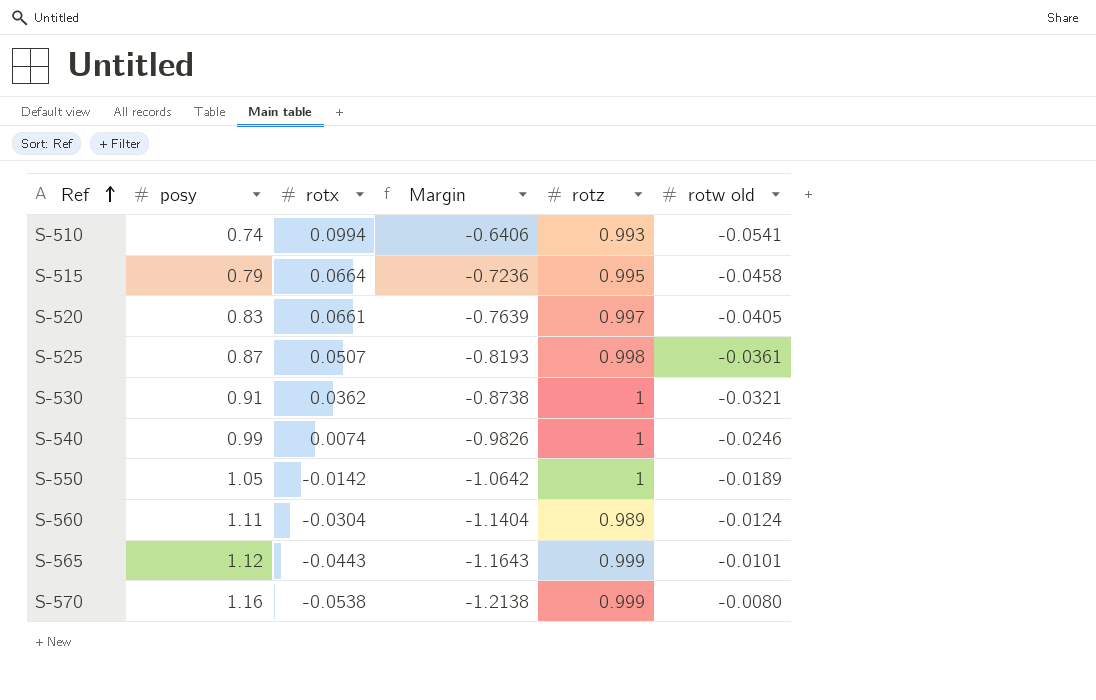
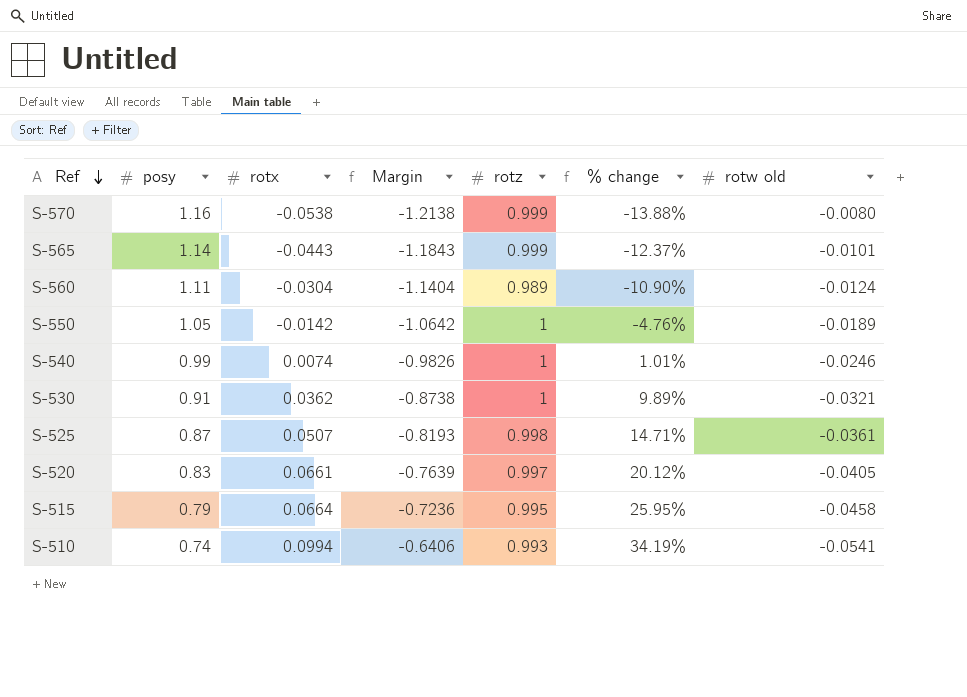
row order: Ref ascending -> Ref descending
column % change | formula: none -> ([rotz] - [posy]) / [posy]
S-565 | posy: 1.12 -> 1.14
S-565 | Margin: -1.1643 -> -1.1843

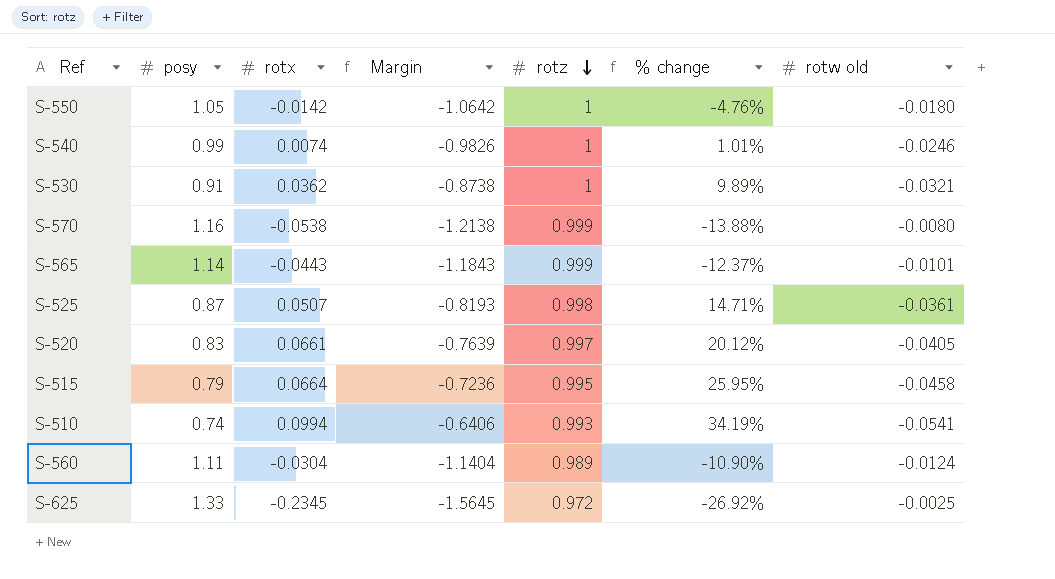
row order: Ref descending -> rotz descending
S-550 | rotw old: -0.0189 -> -0.0180
row S-625: none -> 1.33 | -0.2345 | -1.5645 | 0.972 | -26.92% | -0.0025

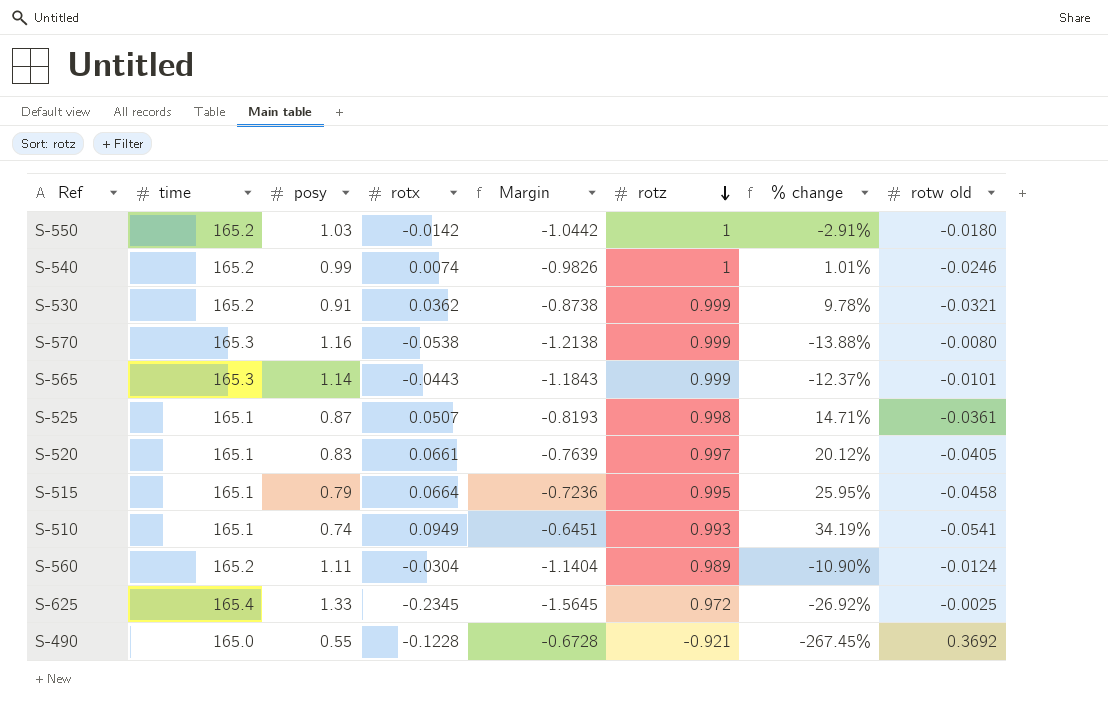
column time | position: none -> 2
S-550 | posy: 1.05 -> 1.03
S-550 | Margin: -1.0642 -> -1.0442
S-550 | % change: -4.76% -> -2.91%
S-530 | rotz: 1 -> 0.999
S-530 | % change: 9.89% -> 9.78%
S-510 | rotx: 0.0994 -> 0.0949
S-510 | Margin: -0.6406 -> -0.6451
row S-490: none -> 165.0 | 0.55 | -0.1228 | -0.6728 | -0.921 | -267.45% | 0.3692

